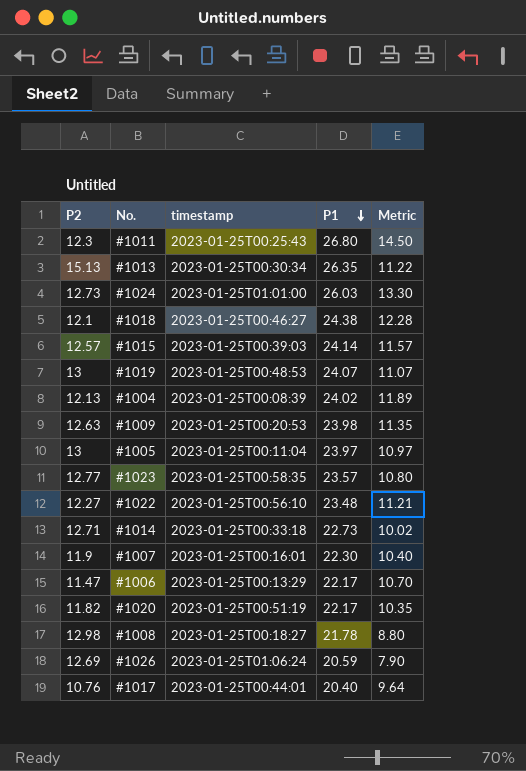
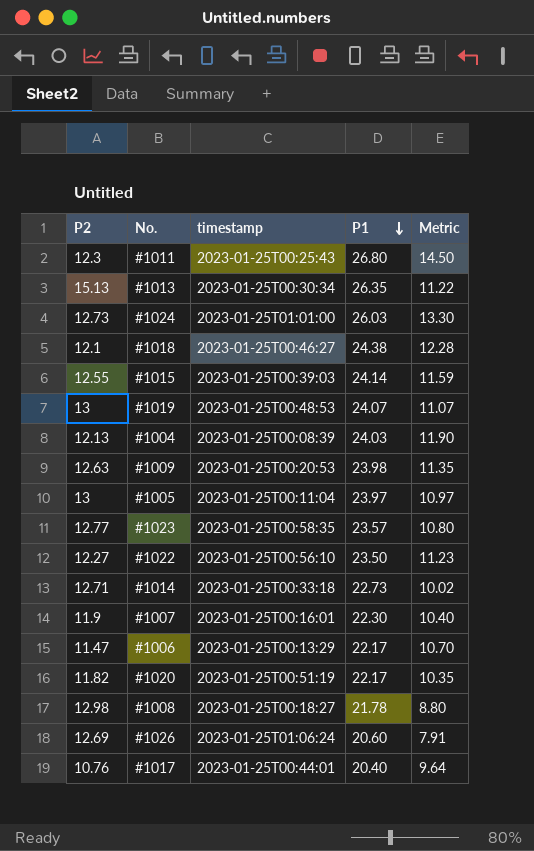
#1015 | P2: 12.57 -> 12.55
#1015 | Metric: 11.57 -> 11.59
#1004 | P1: 24.02 -> 24.03
#1004 | Metric: 11.89 -> 11.90
#1022 | P1: 23.48 -> 23.50
#1022 | Metric: 11.21 -> 11.23
#1026 | P1: 20.59 -> 20.60
#1026 | Metric: 7.90 -> 7.91

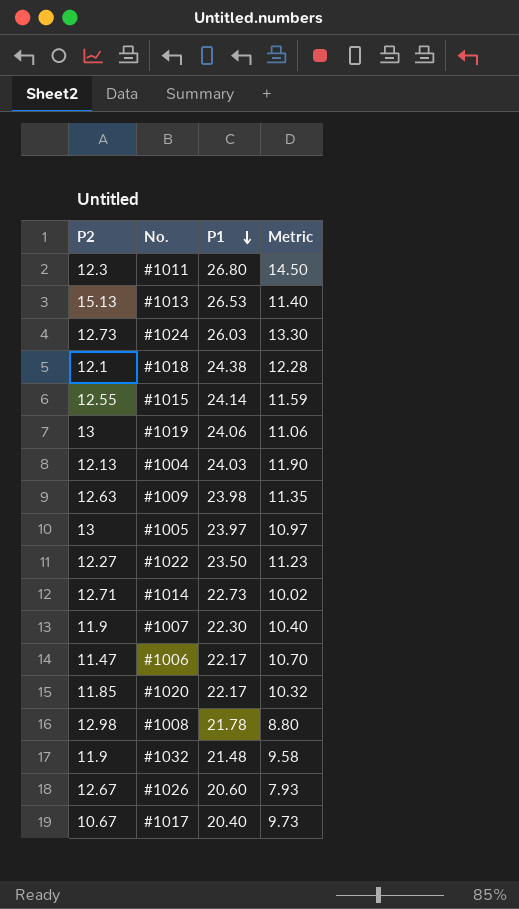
column timestamp | position: 3 -> none
row #1023: 12.77 | 2023-01-25T00:58:35 | 23.57 | 10.80 -> none
#1013 | P1: 26.35 -> 26.53
#1013 | Metric: 11.22 -> 11.40
#1019 | P1: 24.07 -> 24.06
#1019 | Metric: 11.07 -> 11.06
#1020 | P2: 11.82 -> 11.85
#1020 | Metric: 10.35 -> 10.32
row #1032: none -> 11.9 | 21.48 | 9.58
#1026 | P2: 12.69 -> 12.67
#1026 | Metric: 7.91 -> 7.93
#1017 | P2: 10.76 -> 10.67
#1017 | Metric: 9.64 -> 9.73

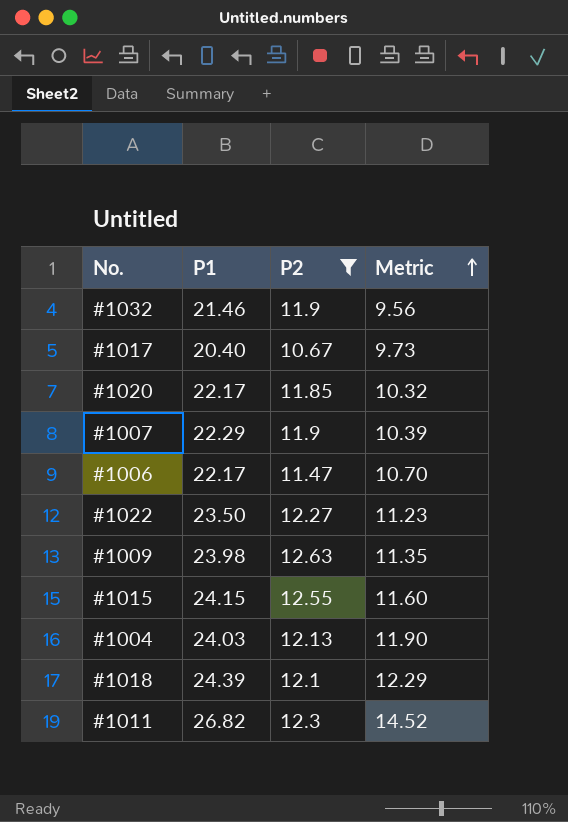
filter: none -> P2 <= 12.63
row order: P1 descending -> Metric ascending
column P2 | position: 1 -> 3
#1032 | P1: 21.48 -> 21.46
#1032 | Metric: 9.58 -> 9.56
#1007 | P1: 22.30 -> 22.29
#1007 | Metric: 10.40 -> 10.39
#1015 | P1: 24.14 -> 24.15
#1015 | Metric: 11.59 -> 11.60
#1018 | P1: 24.38 -> 24.39
#1018 | Metric: 12.28 -> 12.29
#1011 | P1: 26.80 -> 26.82
#1011 | Metric: 14.50 -> 14.52

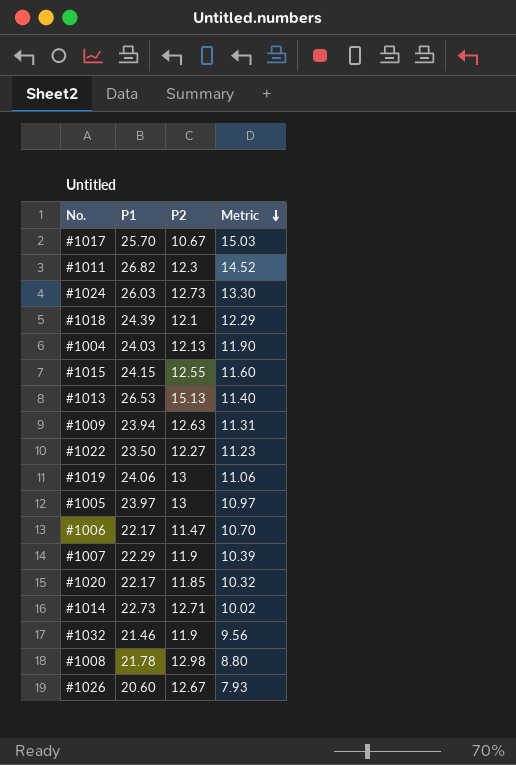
filter: P2 <= 12.63 -> none
row order: Metric ascending -> Metric descending
#1017 | P1: 20.40 -> 25.70
#1017 | Metric: 9.73 -> 15.03
#1009 | P1: 23.98 -> 23.94
#1009 | Metric: 11.35 -> 11.31

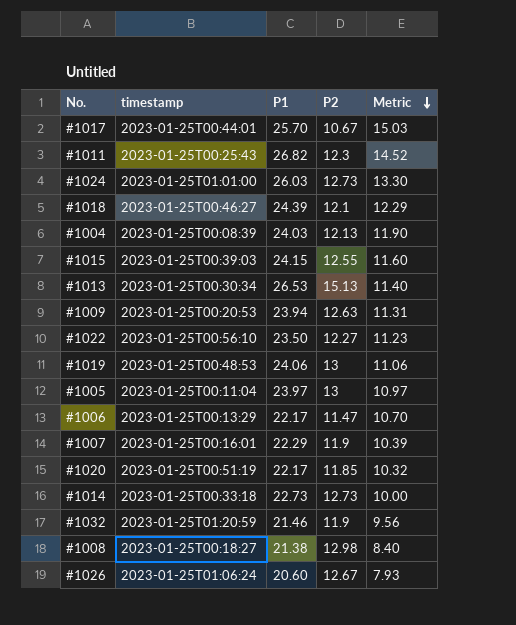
column timestamp | position: none -> 2
#1014 | P2: 12.71 -> 12.73
#1014 | Metric: 10.02 -> 10.00
#1008 | P1: 21.78 -> 21.38
#1008 | Metric: 8.80 -> 8.40

